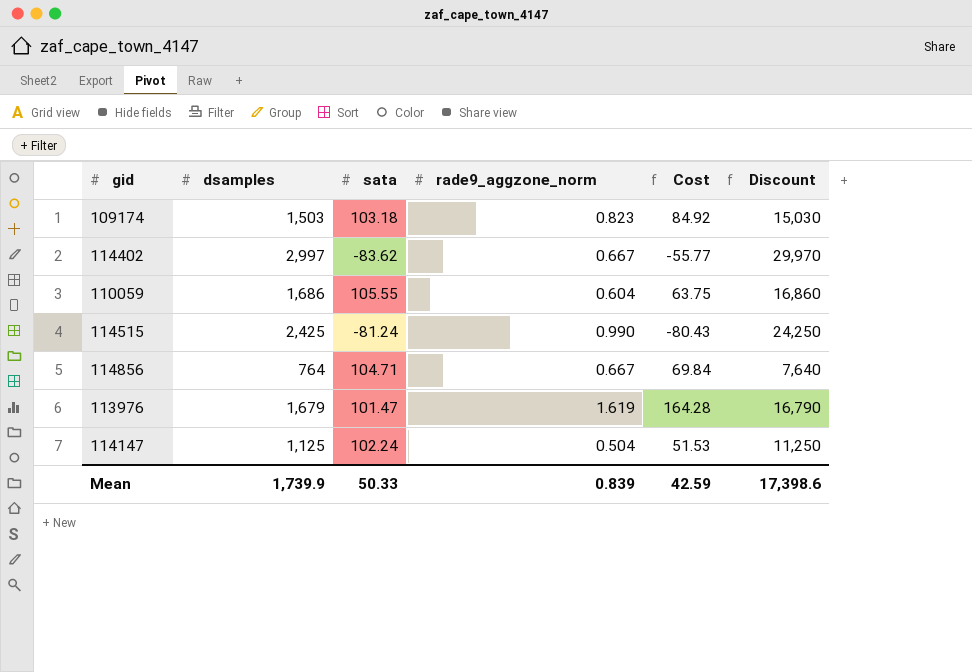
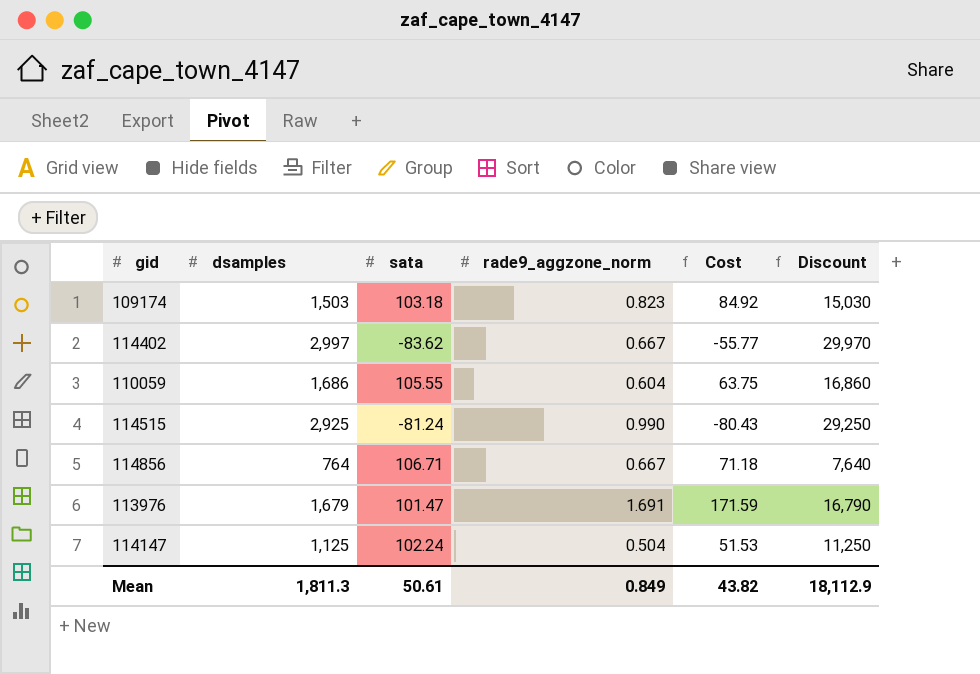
114515 | dsamples: 2,425 -> 2,925
114515 | Discount: 24,250 -> 29,250
114856 | sata: 104.71 -> 106.71
114856 | Cost: 69.84 -> 71.18
113976 | rade9_aggzone_norm: 1.619 -> 1.691
113976 | Cost: 164.28 -> 171.59
Mean | dsamples: 1,739.9 -> 1,811.3
Mean | sata: 50.33 -> 50.61
Mean | rade9_aggzone_norm: 0.839 -> 0.849
Mean | Cost: 42.59 -> 43.82
Mean | Discount: 17,398.6 -> 18,112.9

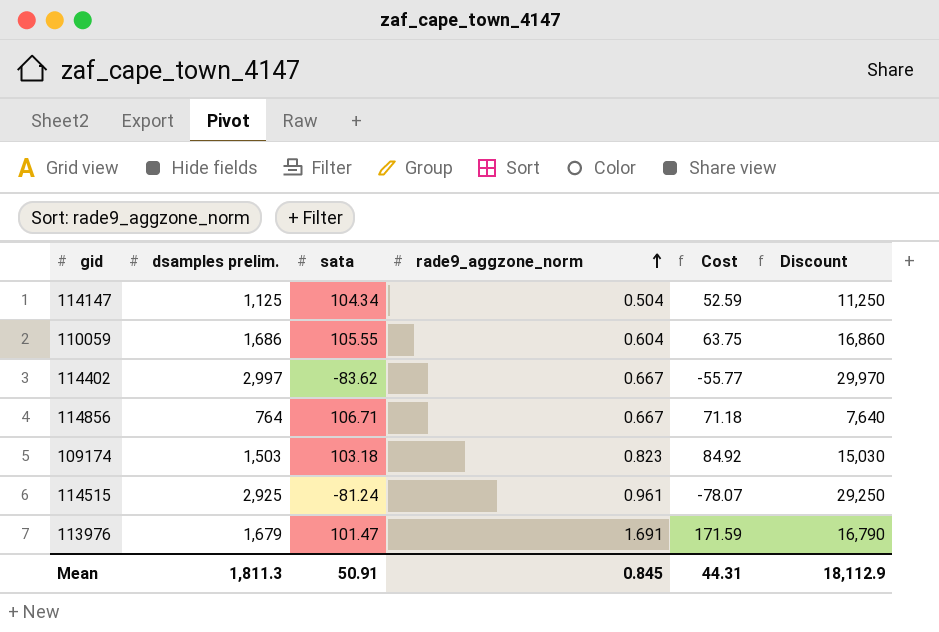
row order: none -> rade9_aggzone_norm ascending
column name: dsamples -> dsamples prelim.
114147 | sata: 102.24 -> 104.34
114147 | Cost: 51.53 -> 52.59
114515 | rade9_aggzone_norm: 0.990 -> 0.961
114515 | Cost: -80.43 -> -78.07
Mean | sata: 50.61 -> 50.91
Mean | rade9_aggzone_norm: 0.849 -> 0.845
Mean | Cost: 43.82 -> 44.31

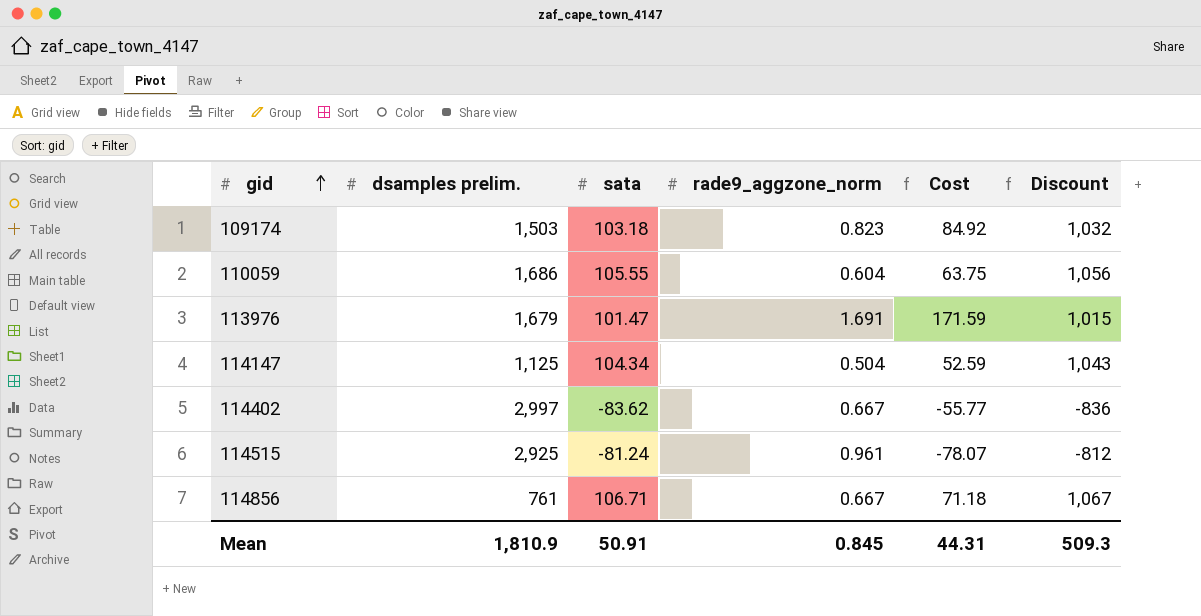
row order: rade9_aggzone_norm ascending -> gid ascending
column Discount | formula: [dsamples prelim.] * 10 -> [sata] * 10
114856 | dsamples prelim.: 764 -> 761
Mean | dsamples prelim.: 1,811.3 -> 1,810.9
Mean | Discount: 18,112.9 -> 509.3

